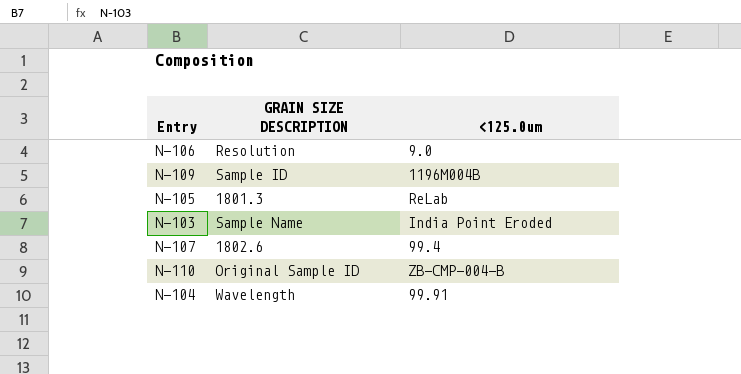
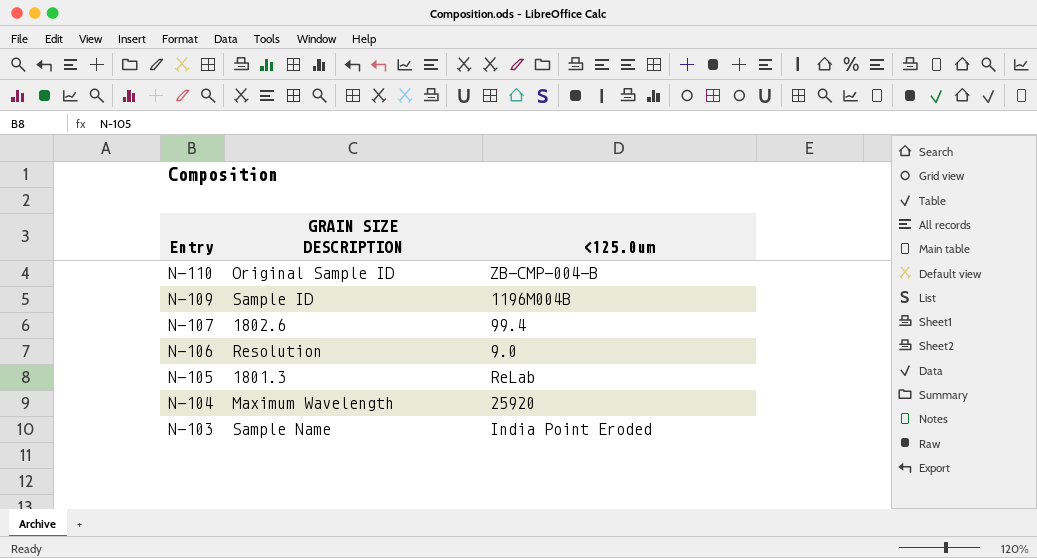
row order: none -> Entry descending
N-104 | GRAIN SIZE DESCRIPTION: Wavelength -> Maximum Wavelength
N-104 | <125.0um: 99.91 -> 25920

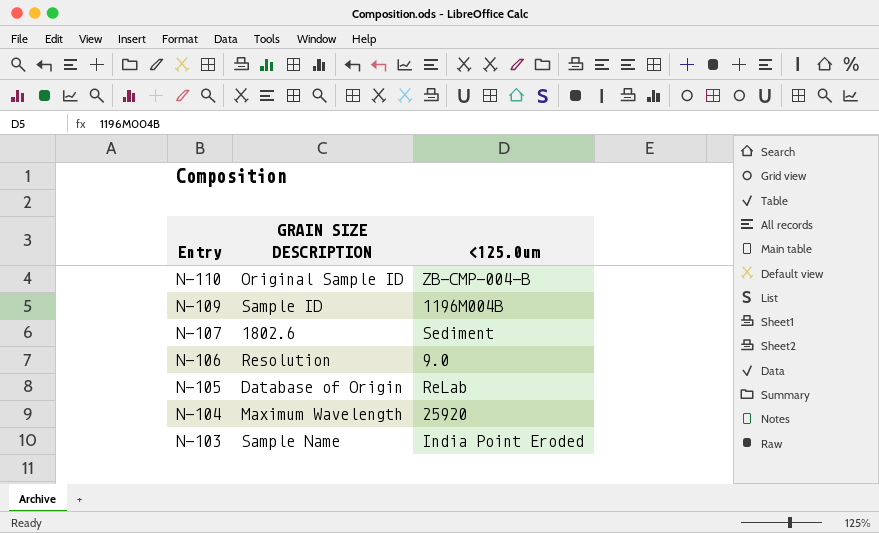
N-107 | <125.0um: 99.4 -> Sediment
N-105 | GRAIN SIZE DESCRIPTION: 1801.3 -> Database of Origin

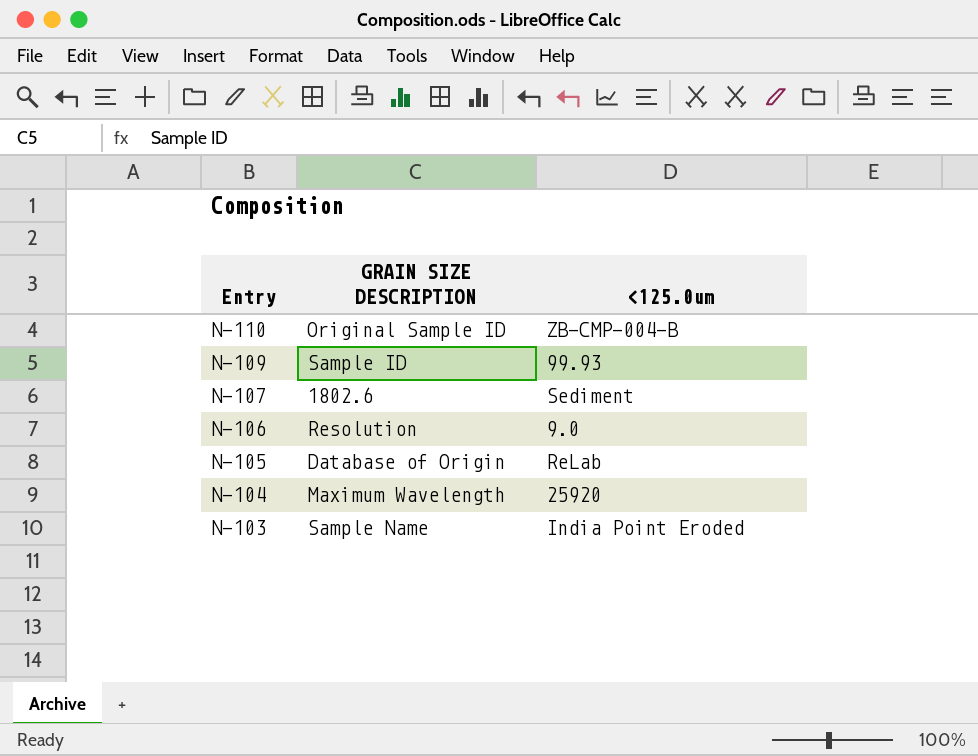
N-109 | <125.0um: 1196M004B -> 99.93

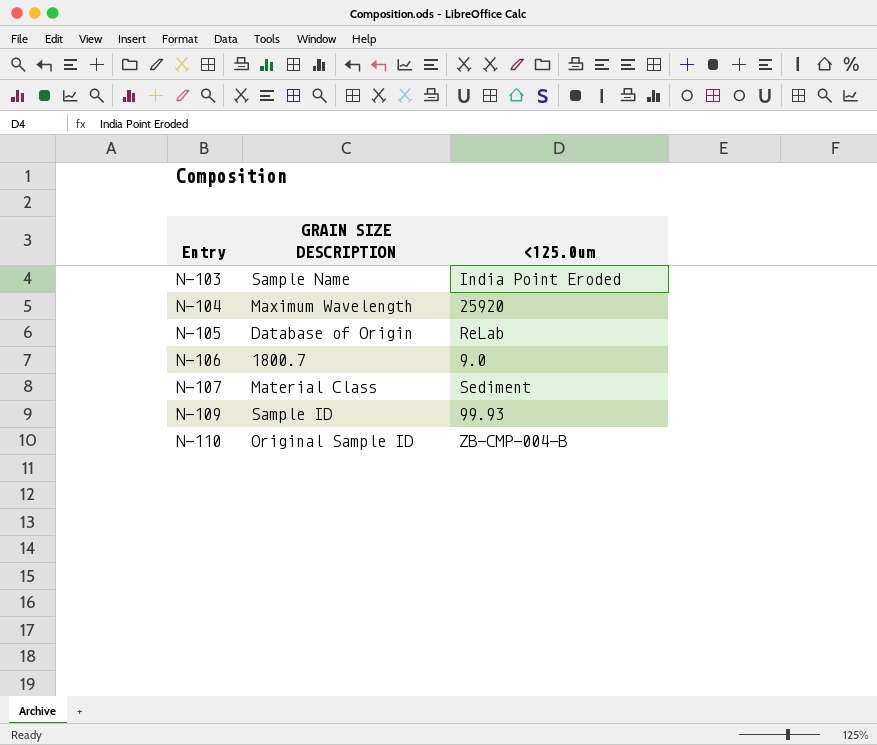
row order: Entry descending -> Entry ascending
N-106 | GRAIN SIZE DESCRIPTION: Resolution -> 1800.7
N-107 | GRAIN SIZE DESCRIPTION: 1802.6 -> Material Class

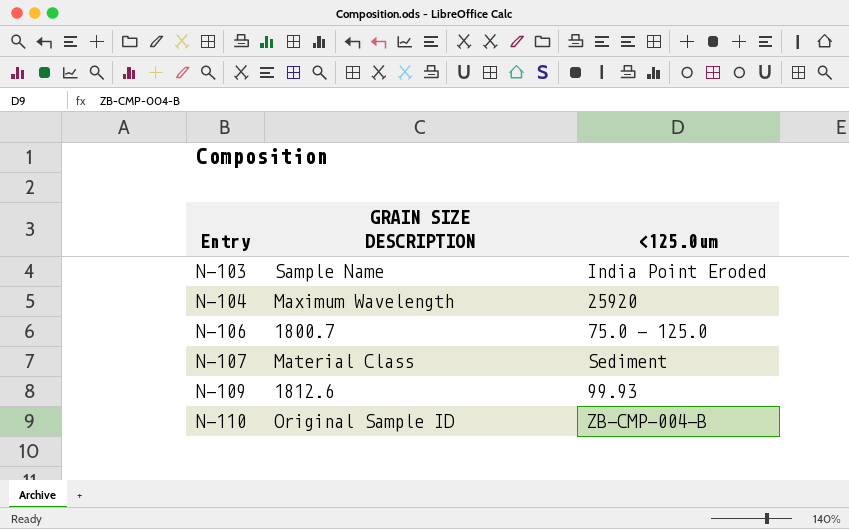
row N-105: Database of Origin | ReLab -> none
N-106 | <125.0um: 9.0 -> 75.0 - 125.0
N-109 | GRAIN SIZE DESCRIPTION: Sample ID -> 1812.6

